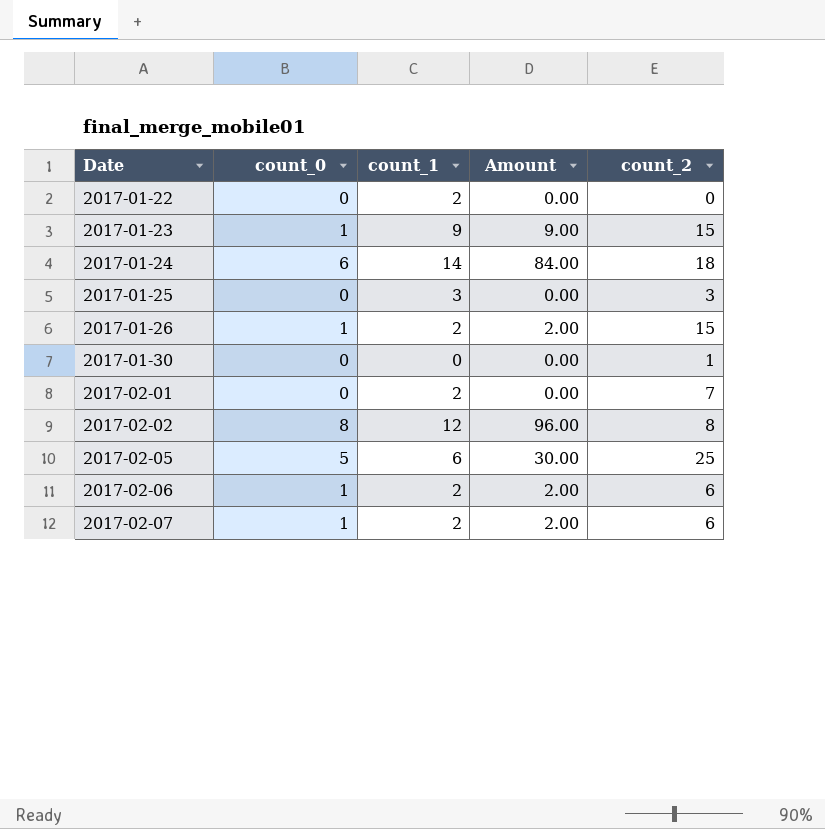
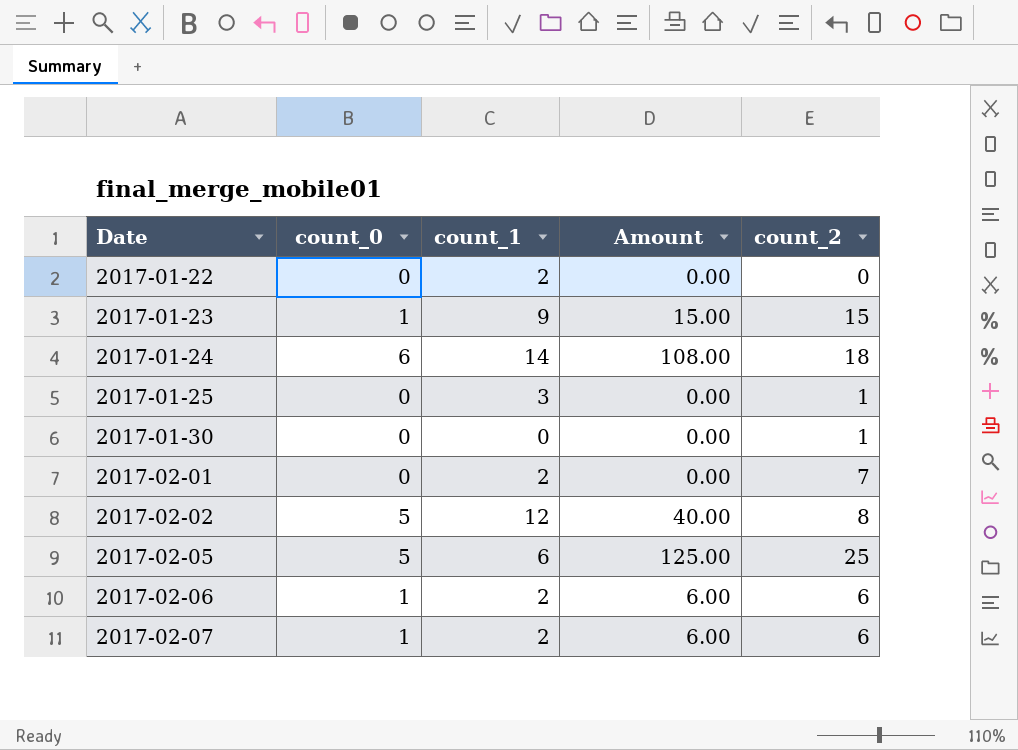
column Amount | formula: [count_0] * [count_1] -> [count_0] * [count_2]
row 2017-01-26: 1 | 2 | 2.00 | 15 -> none
2017-01-25 | count_2: 3 -> 1
2017-02-02 | count_0: 8 -> 5

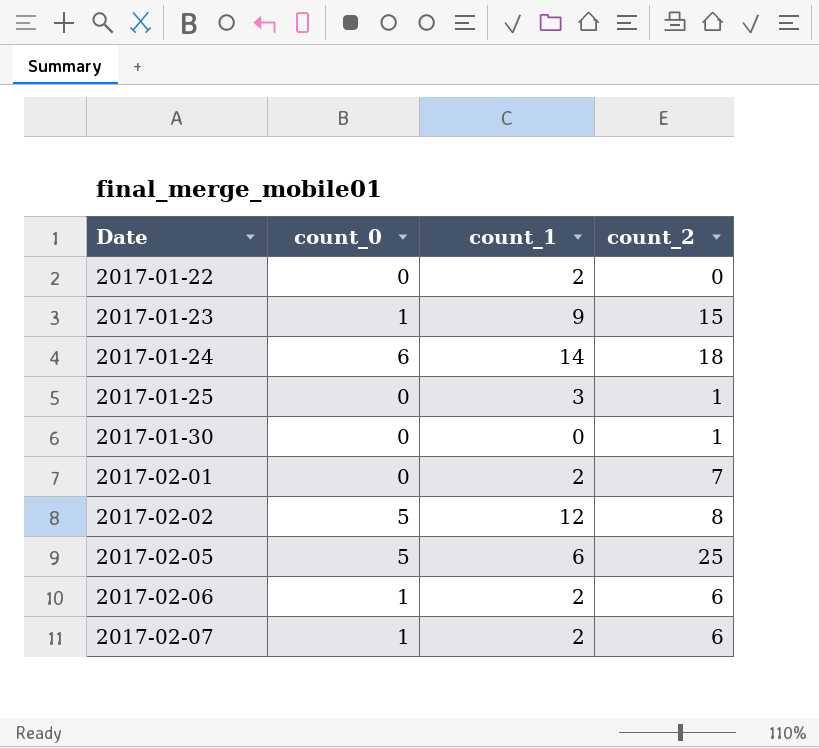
column Amount | formula: [count_0] * [count_2] -> none

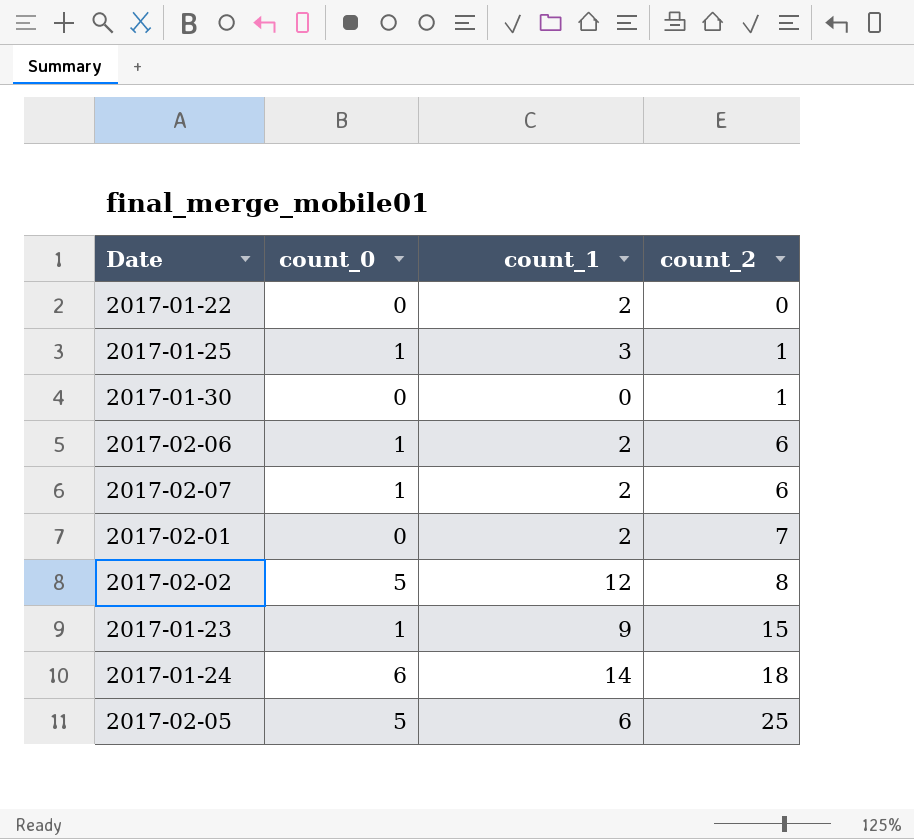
row order: Date ascending -> count_2 ascending
2017-01-25 | count_0: 0 -> 1

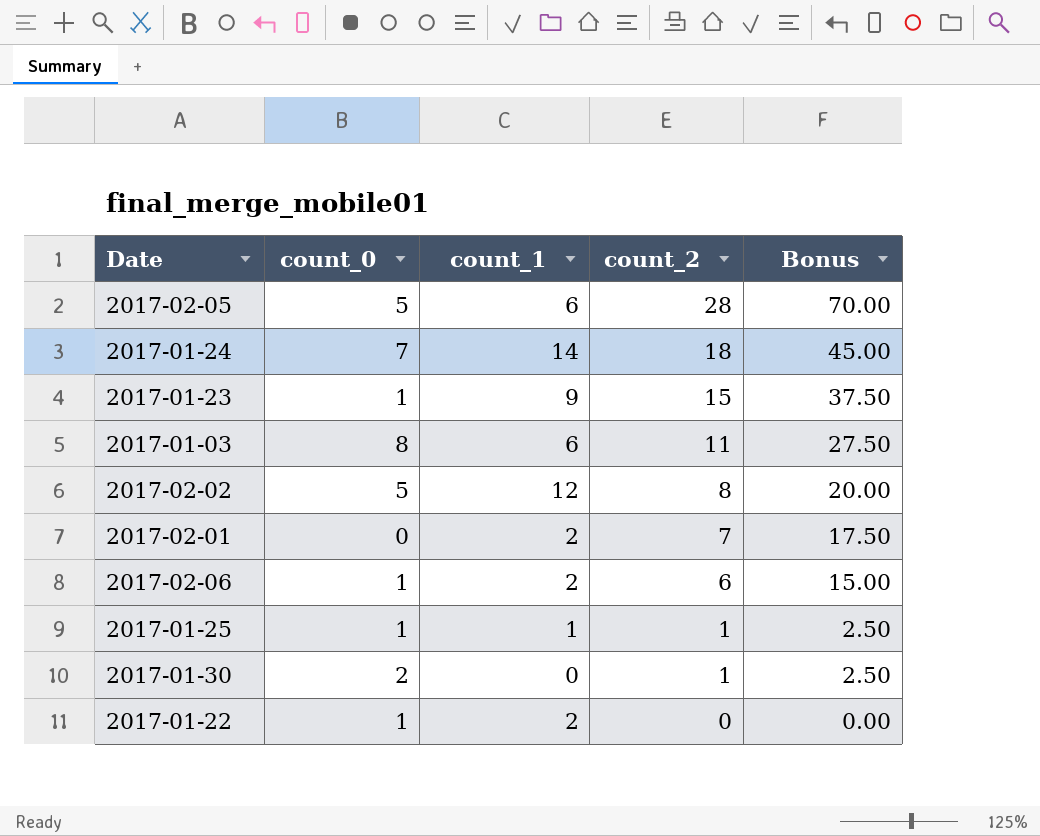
row order: count_2 ascending -> count_2 descending
column Bonus | formula: none -> [count_2] * 2.5
row 2017-02-07: 1 | 2 | 6 -> none
2017-02-05 | count_2: 25 -> 28
2017-01-24 | count_0: 6 -> 7
row 2017-01-03: none -> 8 | 6 | 11 | 27.50
2017-01-25 | count_1: 3 -> 1
2017-01-30 | count_0: 0 -> 2
2017-01-22 | count_0: 0 -> 1

